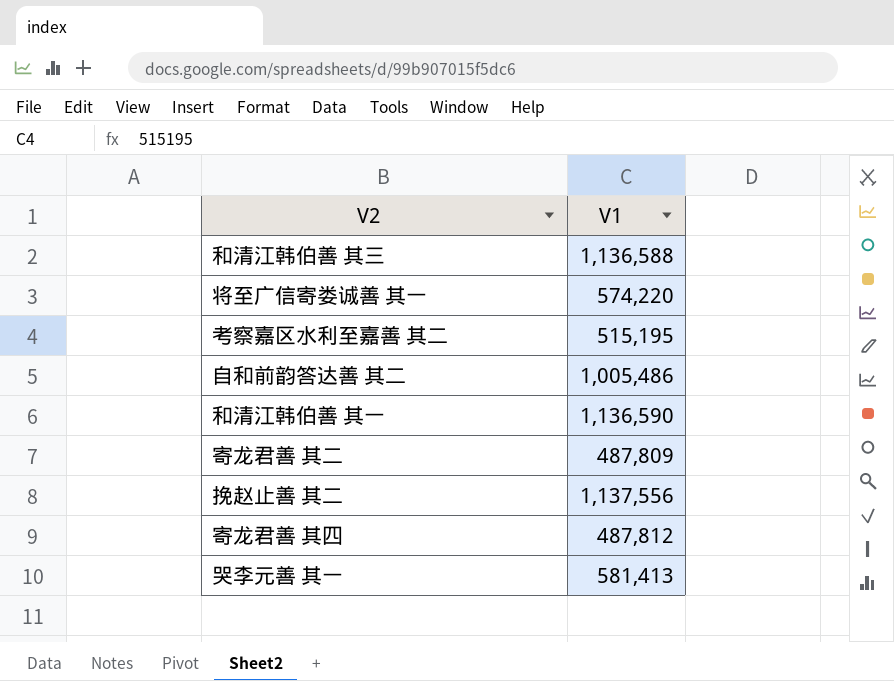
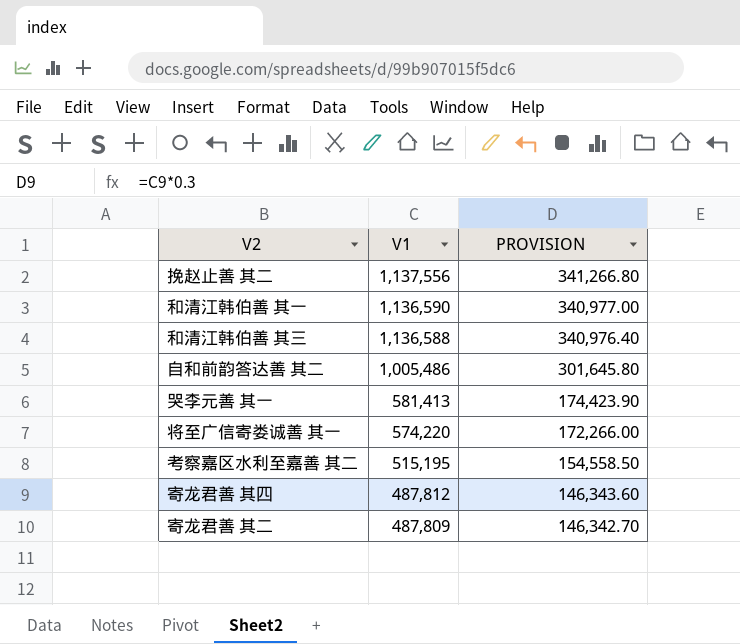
row order: none -> V1 descending
column PROVISION | formula: none -> [V1] * 0.3

